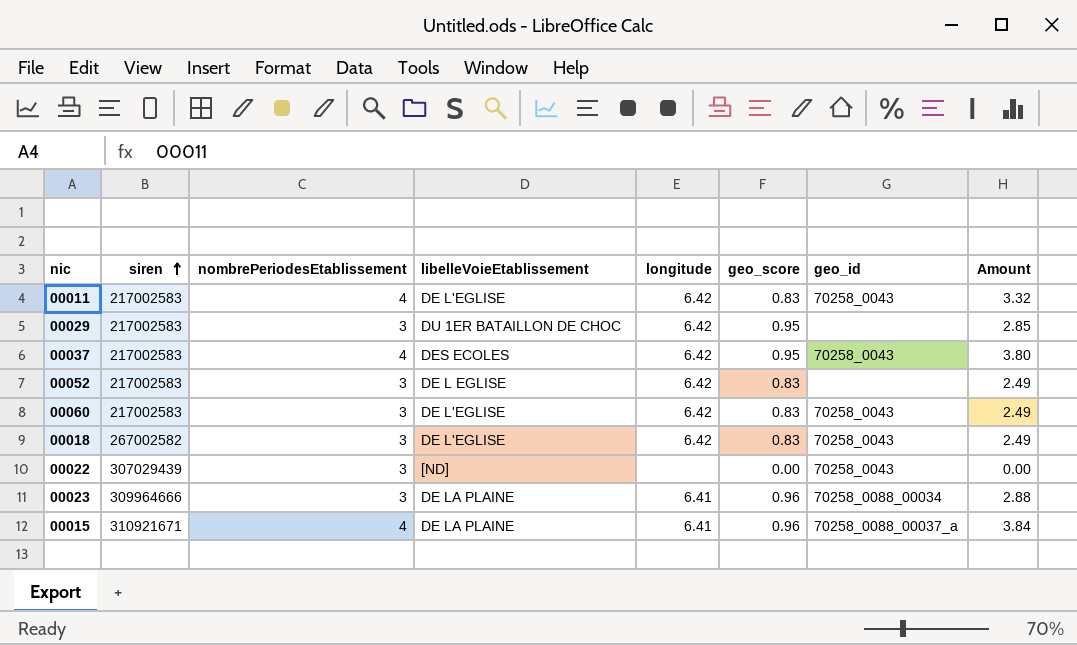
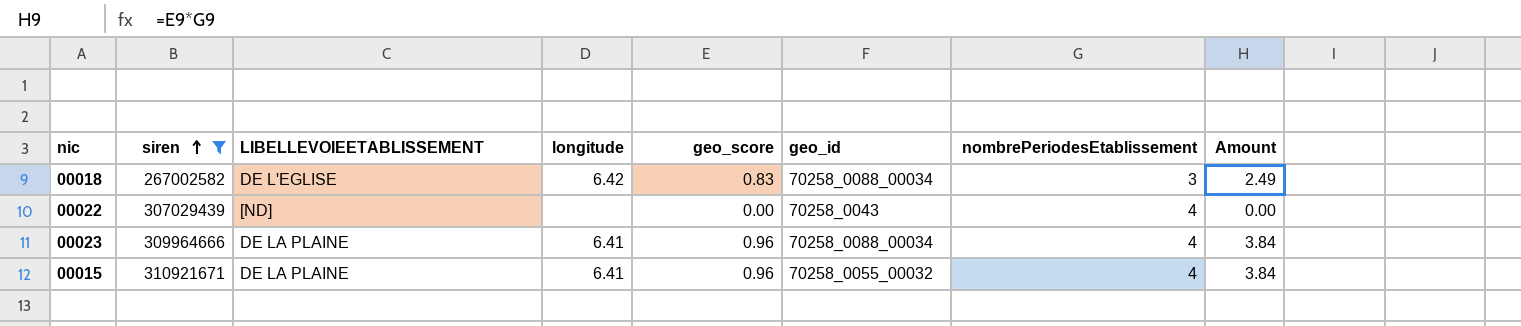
filter: none -> siren != 217002583
column name: libelleVoieEtablissement -> LIBELLEVOIEETABLISSEMENT
column nombrePeriodesEtablissement | position: 3 -> 7
00018 | geo_id: 70258_0043 -> 70258_0088_00034
00022 | nombrePeriodesEtablissement: 3 -> 4
00023 | nombrePeriodesEtablissement: 3 -> 4
00023 | Amount: 2.88 -> 3.84
00015 | geo_id: 70258_0088_00037_a -> 70258_0055_00032

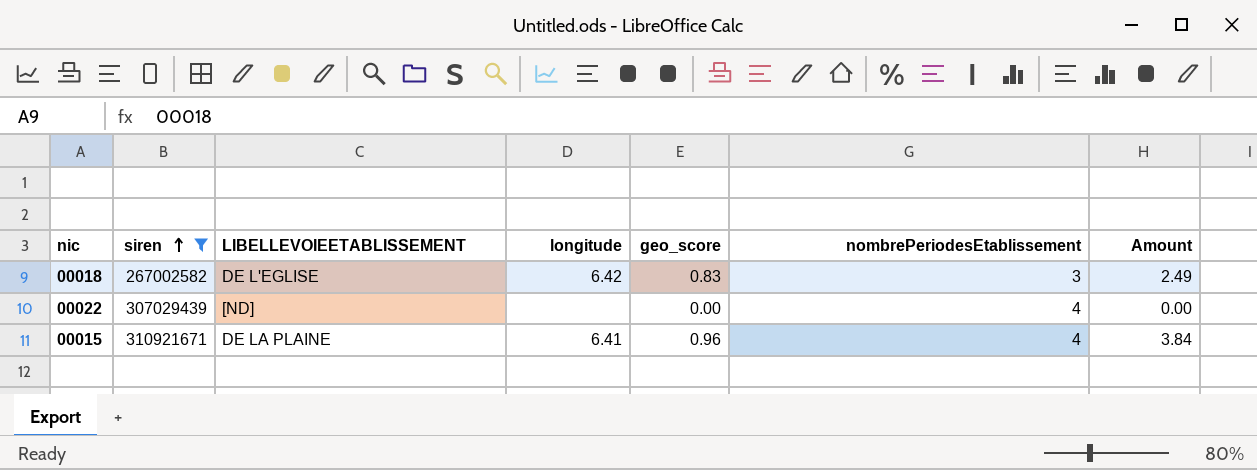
column geo_id | position: 6 -> none
row 00023: 309964666 | DE LA PLAINE | 6.41 | 0.96 | 70258_0088_00034 | 4 | 3.84 -> none

